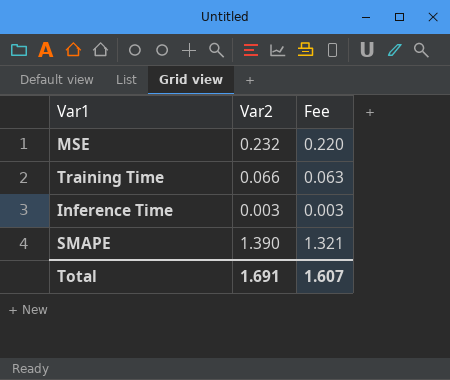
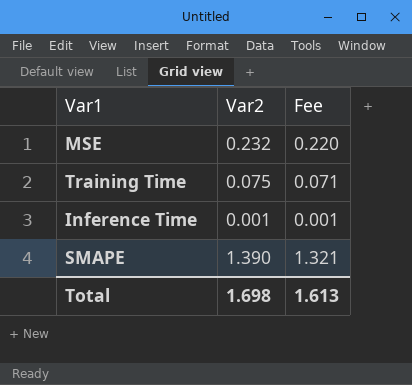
Training Time | Var2: 0.066 -> 0.075
Training Time | Fee: 0.063 -> 0.071
Inference Time | Var2: 0.003 -> 0.001
Inference Time | Fee: 0.003 -> 0.001
Total | Var2: 1.691 -> 1.698
Total | Fee: 1.607 -> 1.613

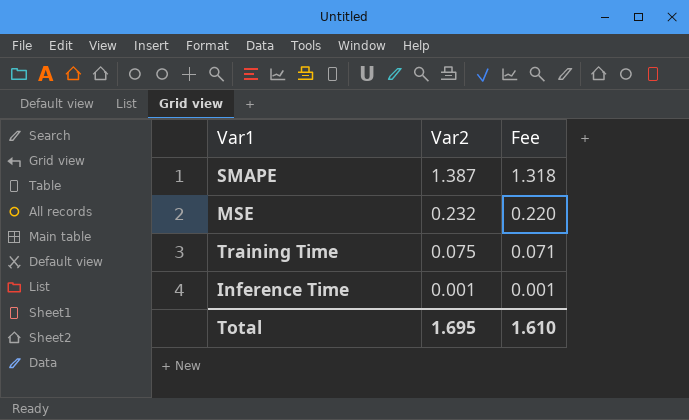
row order: none -> Var2 descending
SMAPE | Var2: 1.390 -> 1.387
SMAPE | Fee: 1.321 -> 1.318
Total | Var2: 1.698 -> 1.695
Total | Fee: 1.613 -> 1.610

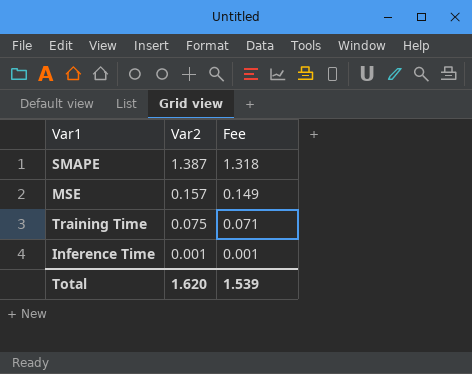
MSE | Var2: 0.232 -> 0.157
MSE | Fee: 0.220 -> 0.149
Total | Var2: 1.695 -> 1.620
Total | Fee: 1.610 -> 1.539

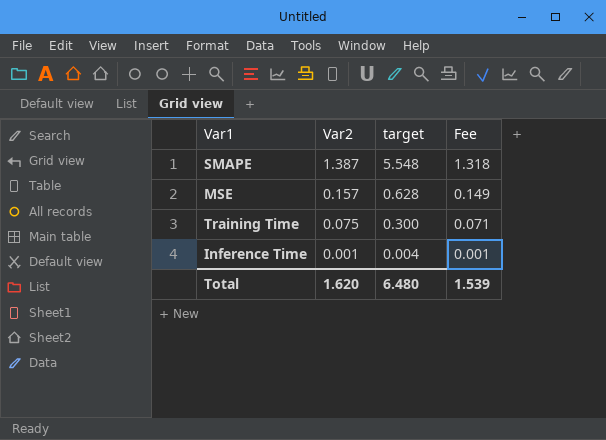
column target | formula: none -> [Var2] * 4

